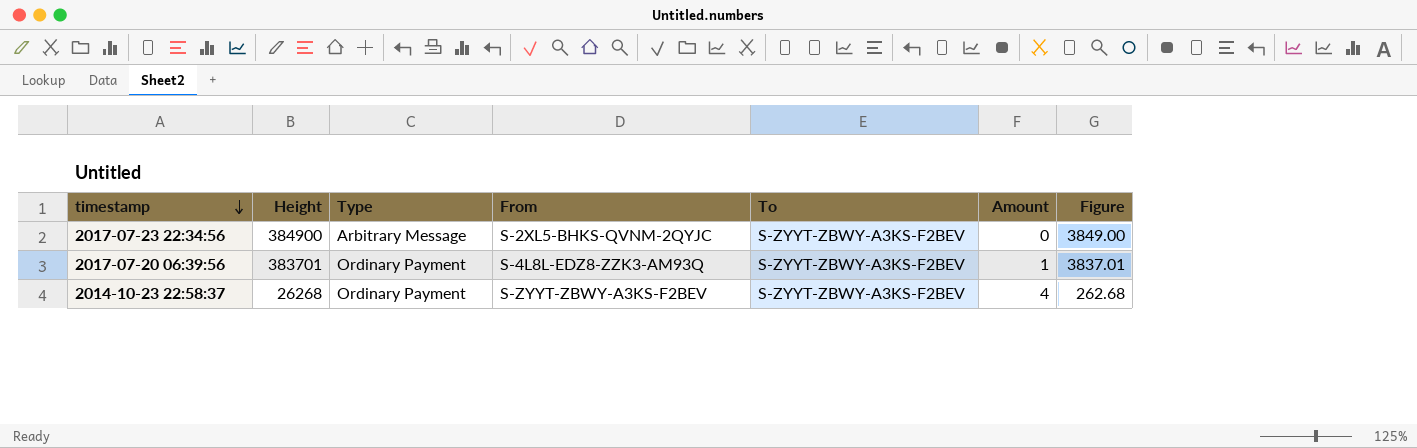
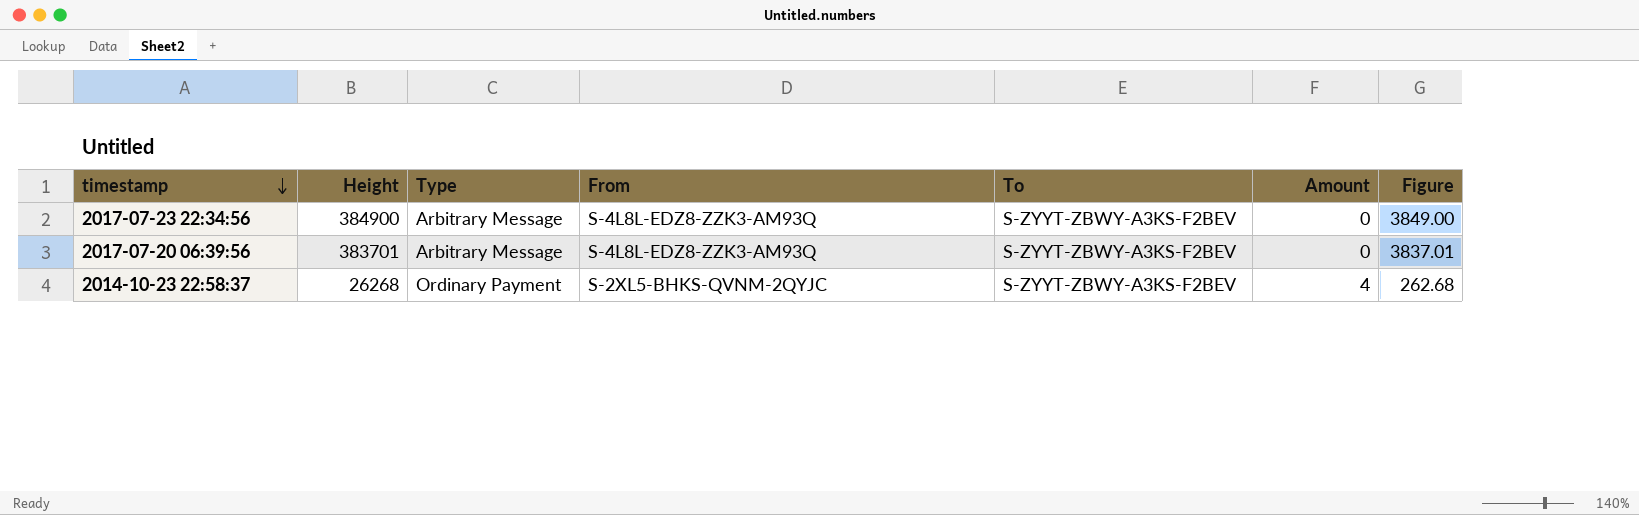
2017-07-23 22:34:56 | From: S-2XL5-BHKS-QVNM-2QYJC -> S-4L8L-EDZ8-ZZK3-AM93Q
2017-07-20 06:39:56 | Type: Ordinary Payment -> Arbitrary Message
2017-07-20 06:39:56 | Amount: 1 -> 0
2014-10-23 22:58:37 | From: S-ZYYT-ZBWY-A3KS-F2BEV -> S-2XL5-BHKS-QVNM-2QYJC

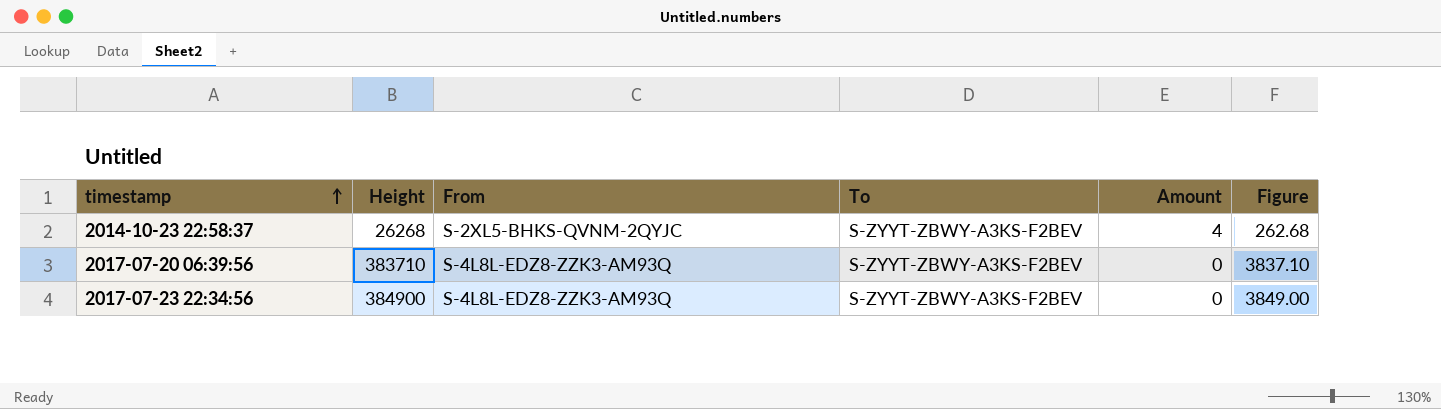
row order: timestamp descending -> timestamp ascending
column Type | position: 3 -> none
2017-07-20 06:39:56 | Height: 383701 -> 383710
2017-07-20 06:39:56 | Figure: 3837.01 -> 3837.10

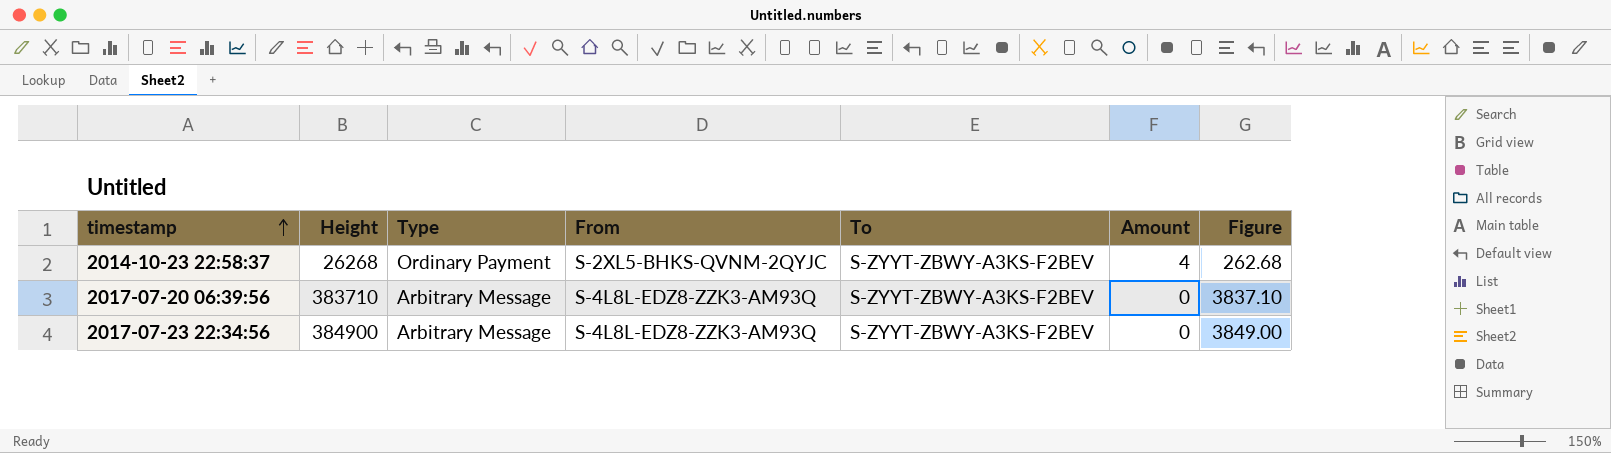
column Type | position: none -> 3

